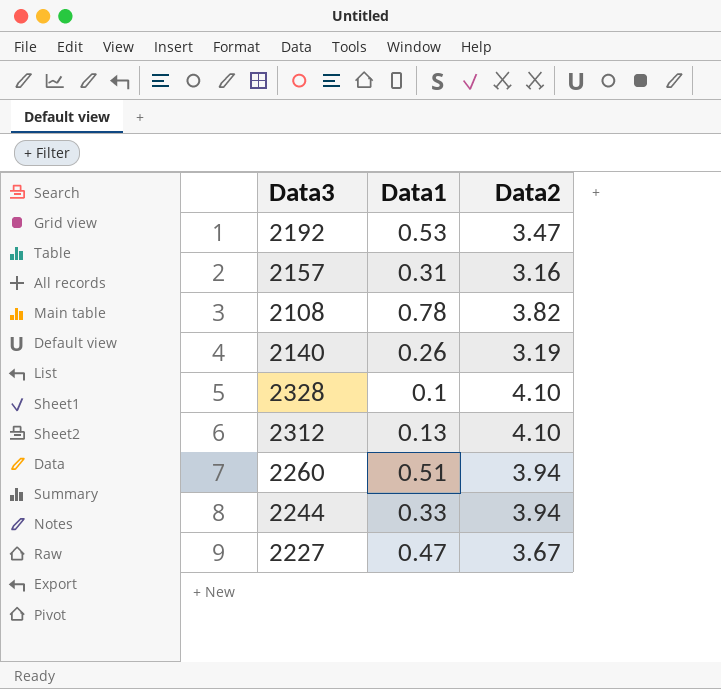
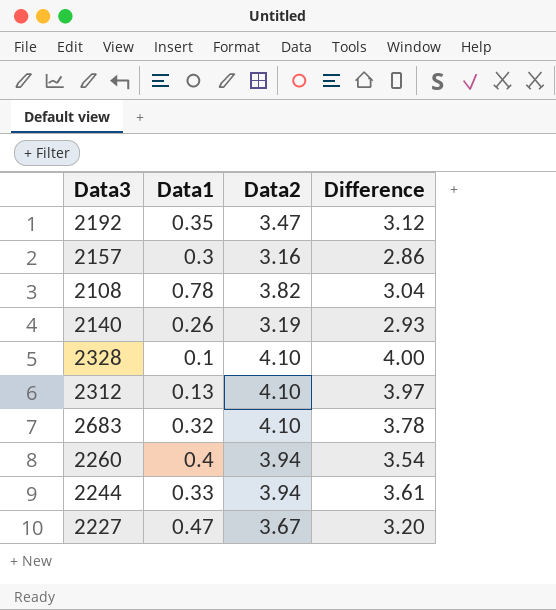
column Difference | formula: none -> [Data2] - [Data1]
2192 | Data1: 0.53 -> 0.35
2157 | Data1: 0.31 -> 0.3
row 2683: none -> 0.32 | 4.10 | 3.78
2260 | Data1: 0.51 -> 0.4

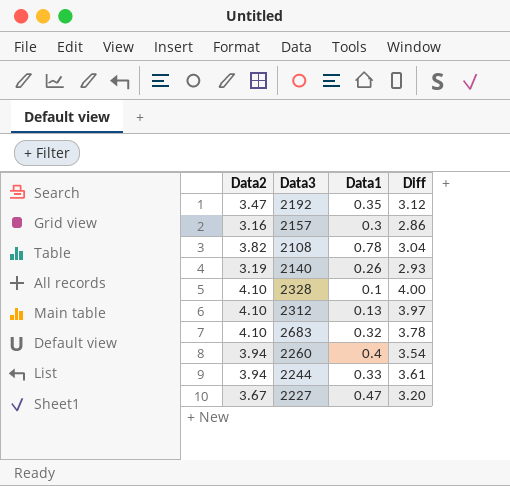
column Data2 | position: 3 -> 1
column name: Difference -> Diff

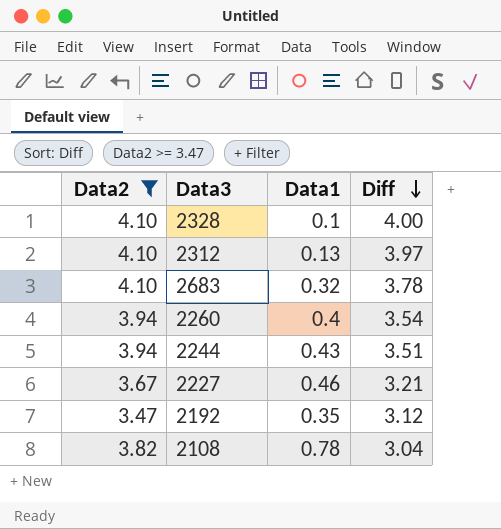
filter: none -> Data2 >= 3.47
row order: none -> Diff descending
2244 | Data1: 0.33 -> 0.43
2244 | Diff: 3.61 -> 3.51
2227 | Data1: 0.47 -> 0.46
2227 | Diff: 3.20 -> 3.21

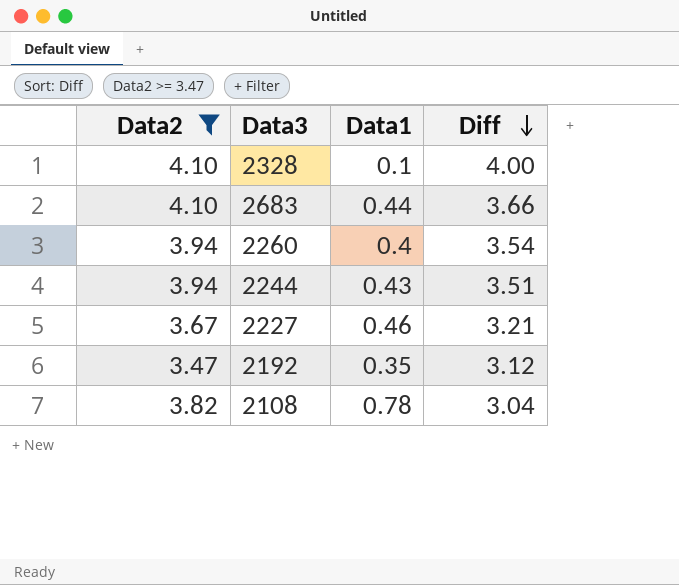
row 2312: 4.10 | 0.13 | 3.97 -> none
2683 | Data1: 0.32 -> 0.44
2683 | Diff: 3.78 -> 3.66

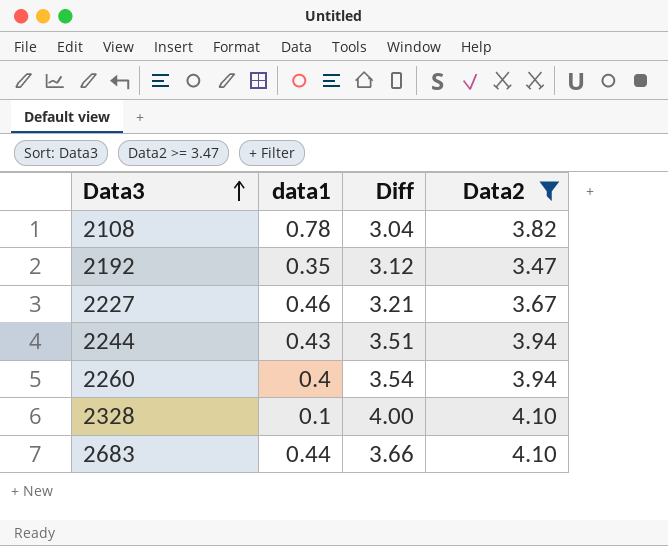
row order: Diff descending -> Data3 ascending
column name: Data1 -> data1
column Data2 | position: 1 -> 4

